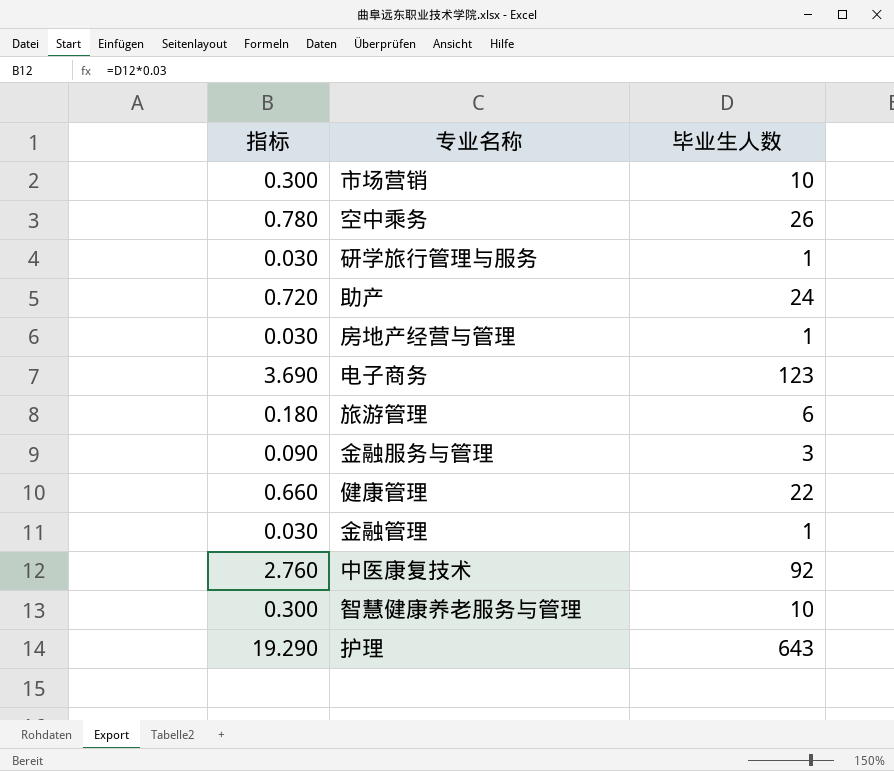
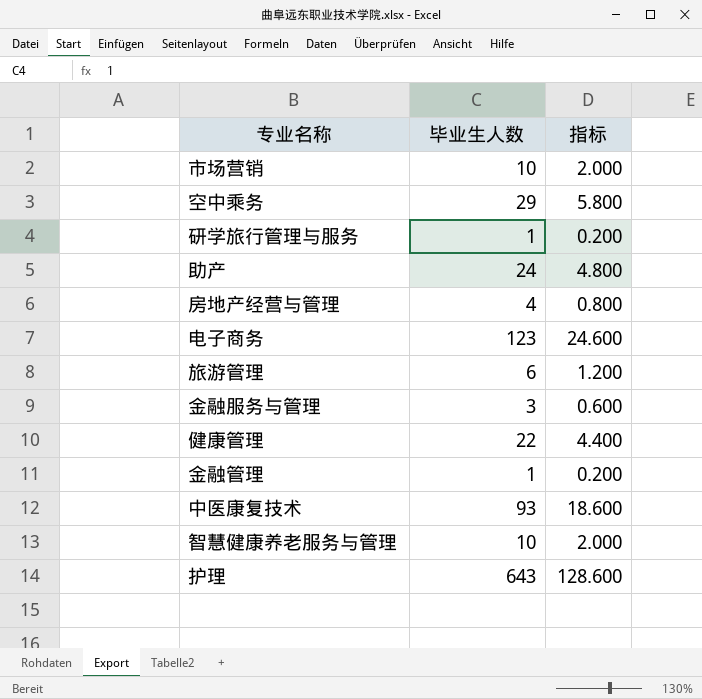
column 指标 | formula: [毕业生人数] * 0.03 -> [毕业生人数] * 0.2
column 指标 | position: 1 -> 3
空中乘务 | 毕业生人数: 26 -> 29
房地产经营与管理 | 毕业生人数: 1 -> 4
中医康复技术 | 毕业生人数: 92 -> 93

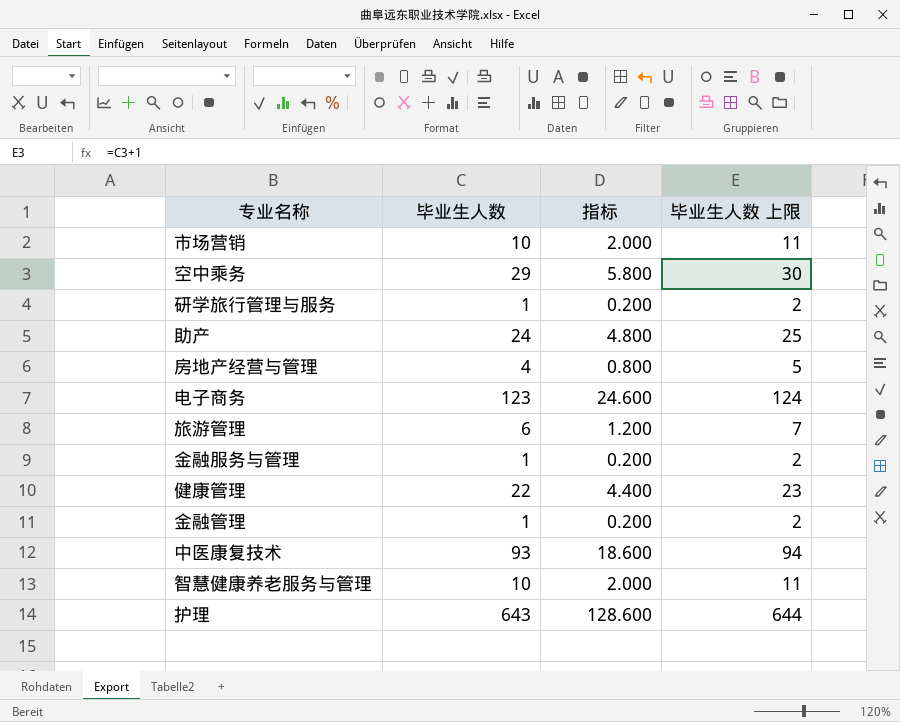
column 毕业生人数 上限 | formula: none -> [毕业生人数] + 1
金融服务与管理 | 毕业生人数: 3 -> 1
金融服务与管理 | 指标: 0.600 -> 0.200

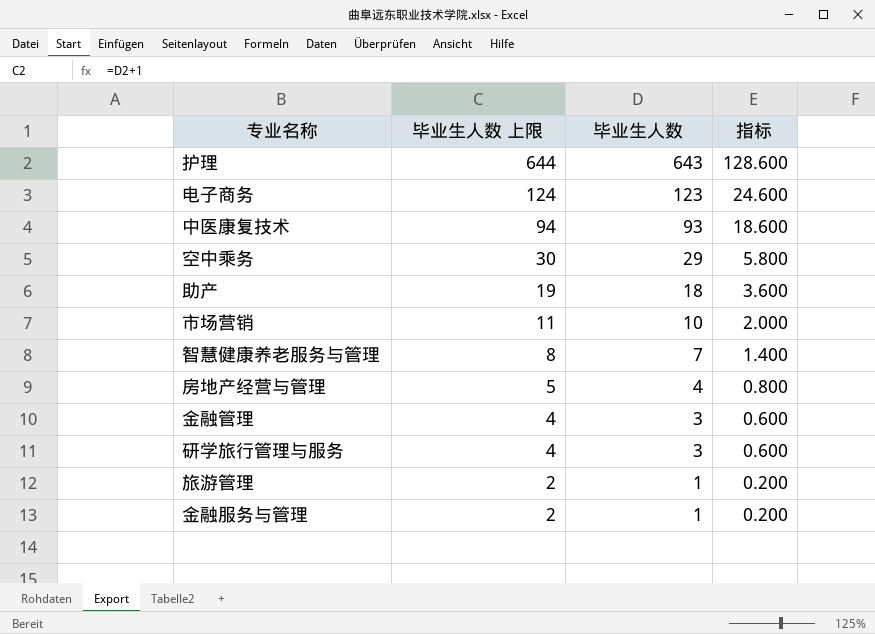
row order: none -> 毕业生人数 上限 descending
column 毕业生人数 上限 | position: 4 -> 2
row 健康管理: 22 | 4.400 | 23 -> none
助产 | 毕业生人数 上限: 25 -> 19
助产 | 毕业生人数: 24 -> 18
助产 | 指标: 4.800 -> 3.600
智慧健康养老服务与管理 | 毕业生人数 上限: 11 -> 8
智慧健康养老服务与管理 | 毕业生人数: 10 -> 7
智慧健康养老服务与管理 | 指标: 2.000 -> 1.400
金融管理 | 毕业生人数 上限: 2 -> 4
金融管理 | 毕业生人数: 1 -> 3
金融管理 | 指标: 0.200 -> 0.600
研学旅行管理与服务 | 毕业生人数 上限: 2 -> 4
研学旅行管理与服务 | 毕业生人数: 1 -> 3
研学旅行管理与服务 | 指标: 0.200 -> 0.600
旅游管理 | 毕业生人数 上限: 7 -> 2
旅游管理 | 毕业生人数: 6 -> 1
旅游管理 | 指标: 1.200 -> 0.200

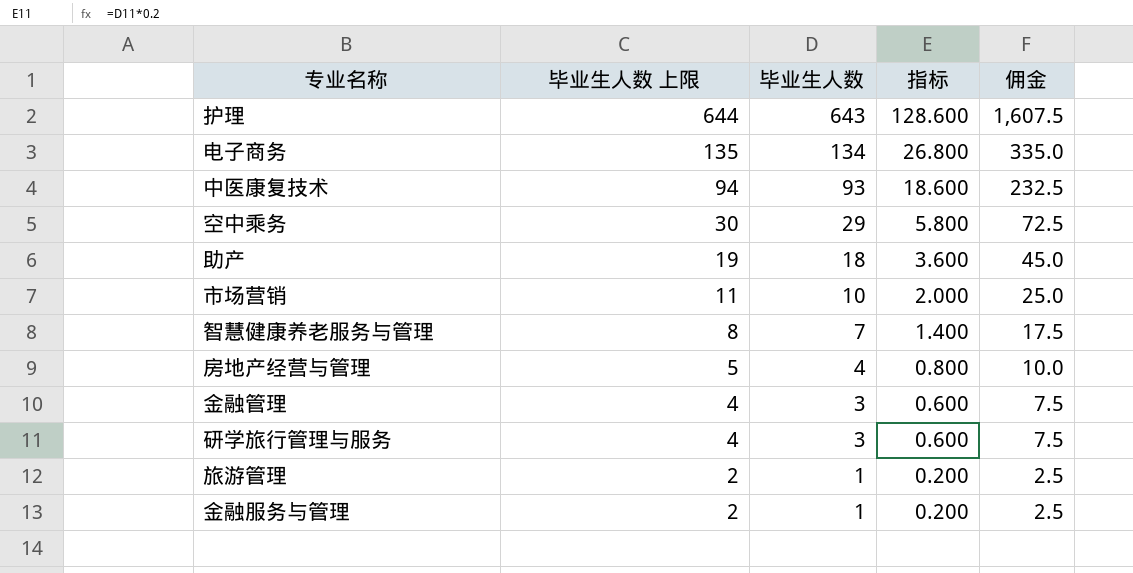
column 佣金 | formula: none -> [毕业生人数] * 2.5
电子商务 | 毕业生人数 上限: 124 -> 135
电子商务 | 毕业生人数: 123 -> 134
电子商务 | 指标: 24.600 -> 26.800

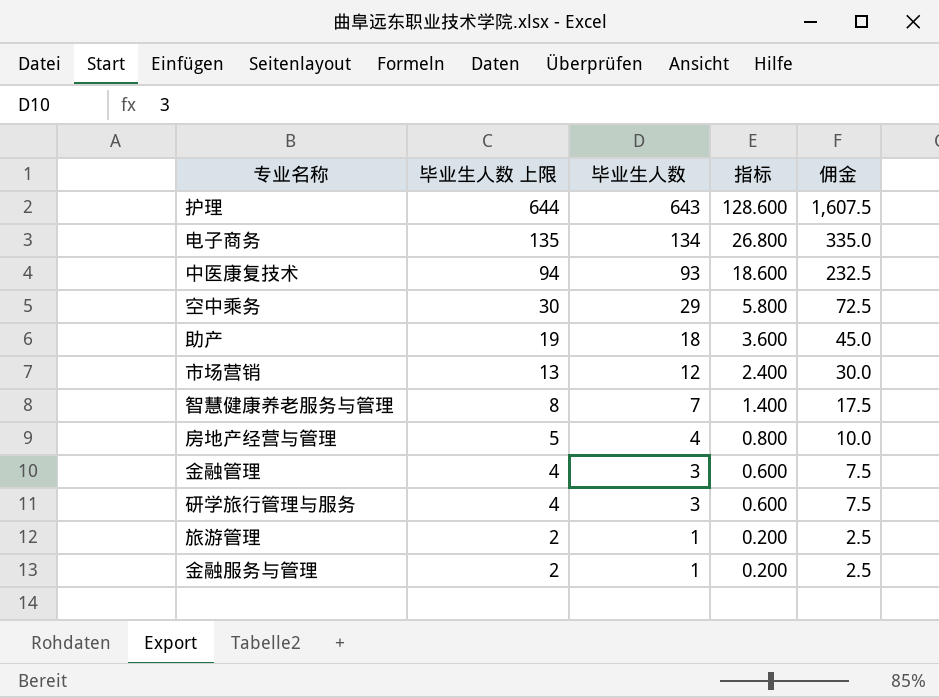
市场营销 | 毕业生人数 上限: 11 -> 13
市场营销 | 毕业生人数: 10 -> 12
市场营销 | 指标: 2.000 -> 2.400
市场营销 | 佣金: 25.0 -> 30.0

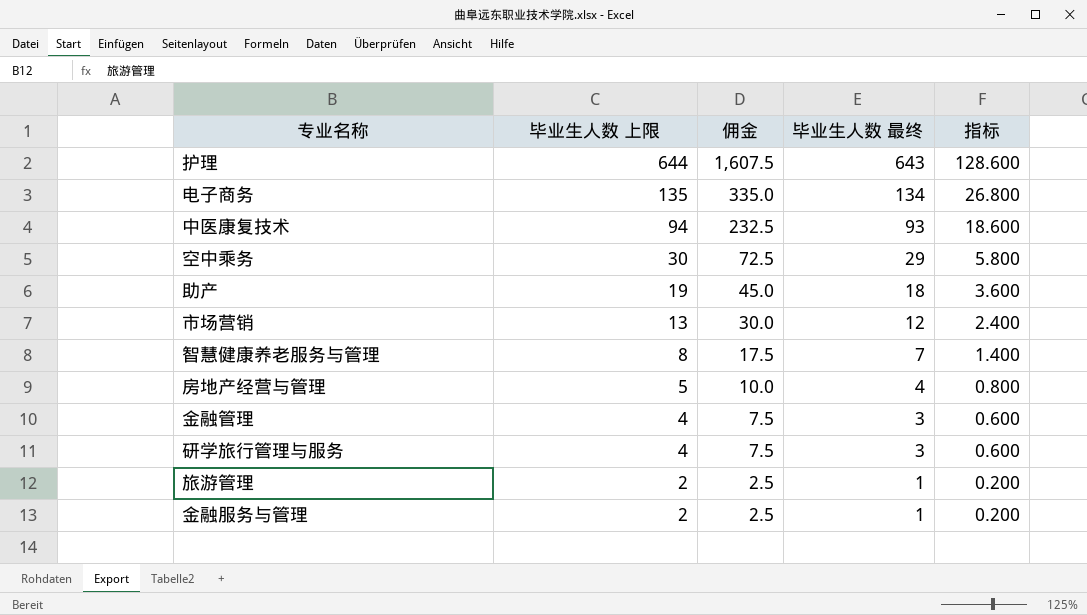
column 佣金 | position: 5 -> 3
column name: 毕业生人数 -> 毕业生人数 最终

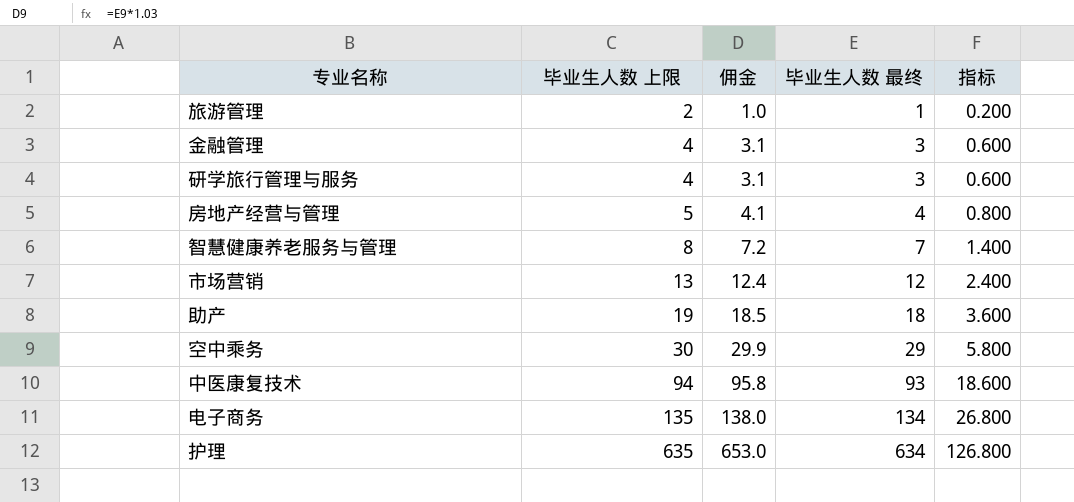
row order: 毕业生人数 上限 descending -> 毕业生人数 上限 ascending
column 佣金 | formula: [毕业生人数 最终] * 2.5 -> [毕业生人数 最终] * 1.03
row 金融服务与管理: 2 | 2.5 | 1 | 0.200 -> none
护理 | 毕业生人数 上限: 644 -> 635
护理 | 毕业生人数 最终: 643 -> 634
护理 | 指标: 128.600 -> 126.800

